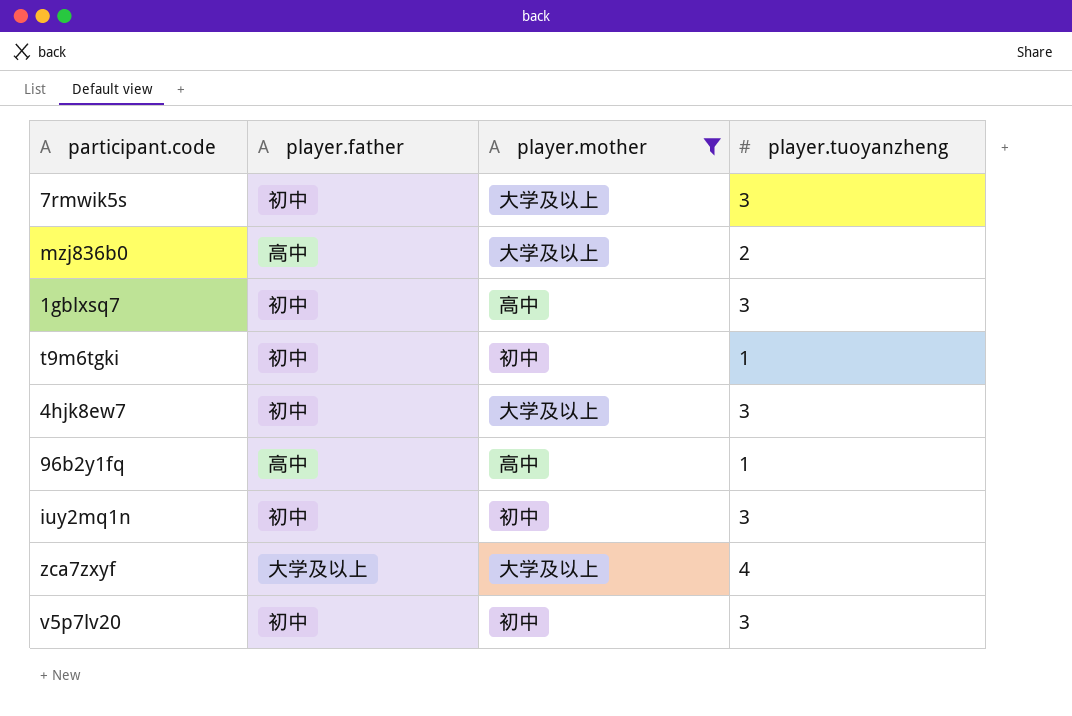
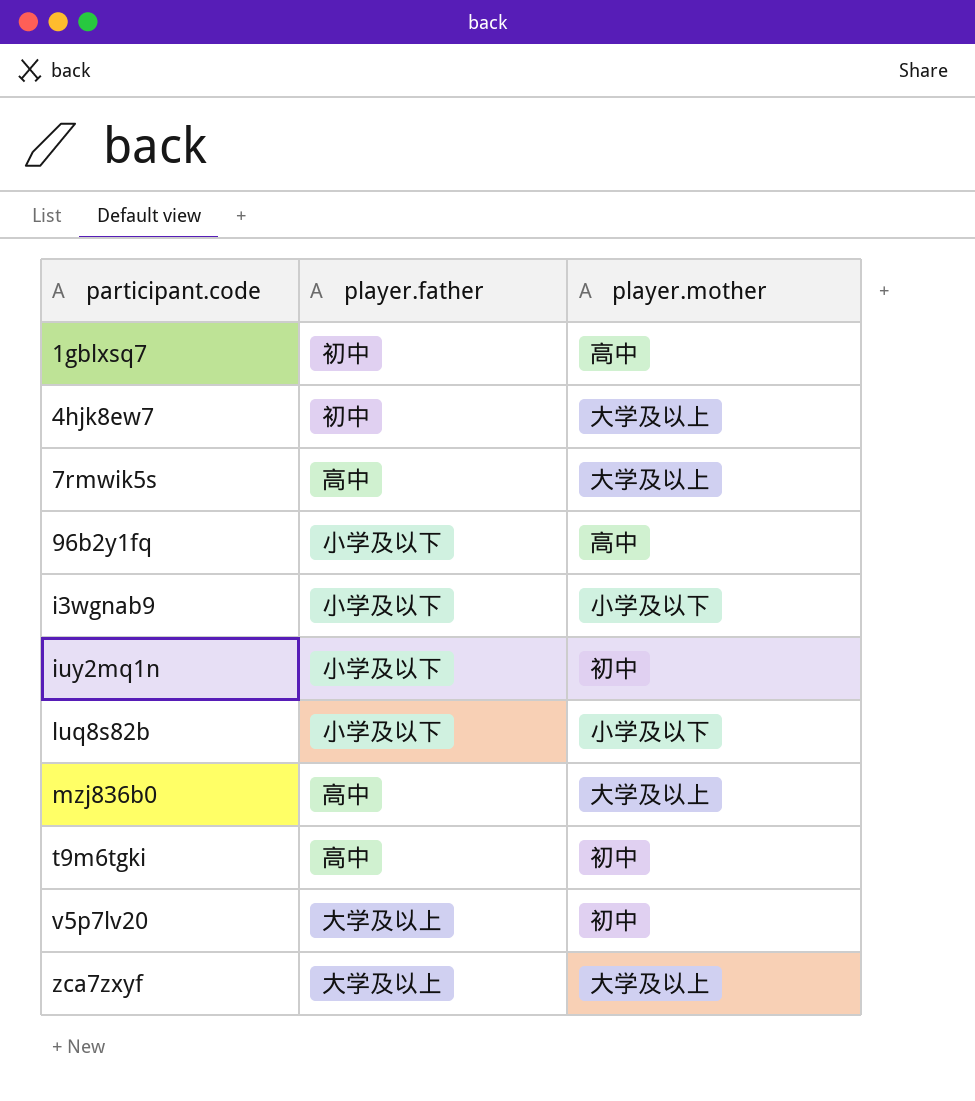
filter: player.mother != 小学及以下 -> none
row order: none -> participant.code ascending
column player.tuoyanzheng | position: 4 -> none
7rmwik5s | player.father: 初中 -> 高中
96b2y1fq | player.father: 高中 -> 小学及以下
iuy2mq1n | player.father: 初中 -> 小学及以下
t9m6tgki | player.father: 初中 -> 高中
v5p7lv20 | player.father: 初中 -> 大学及以上

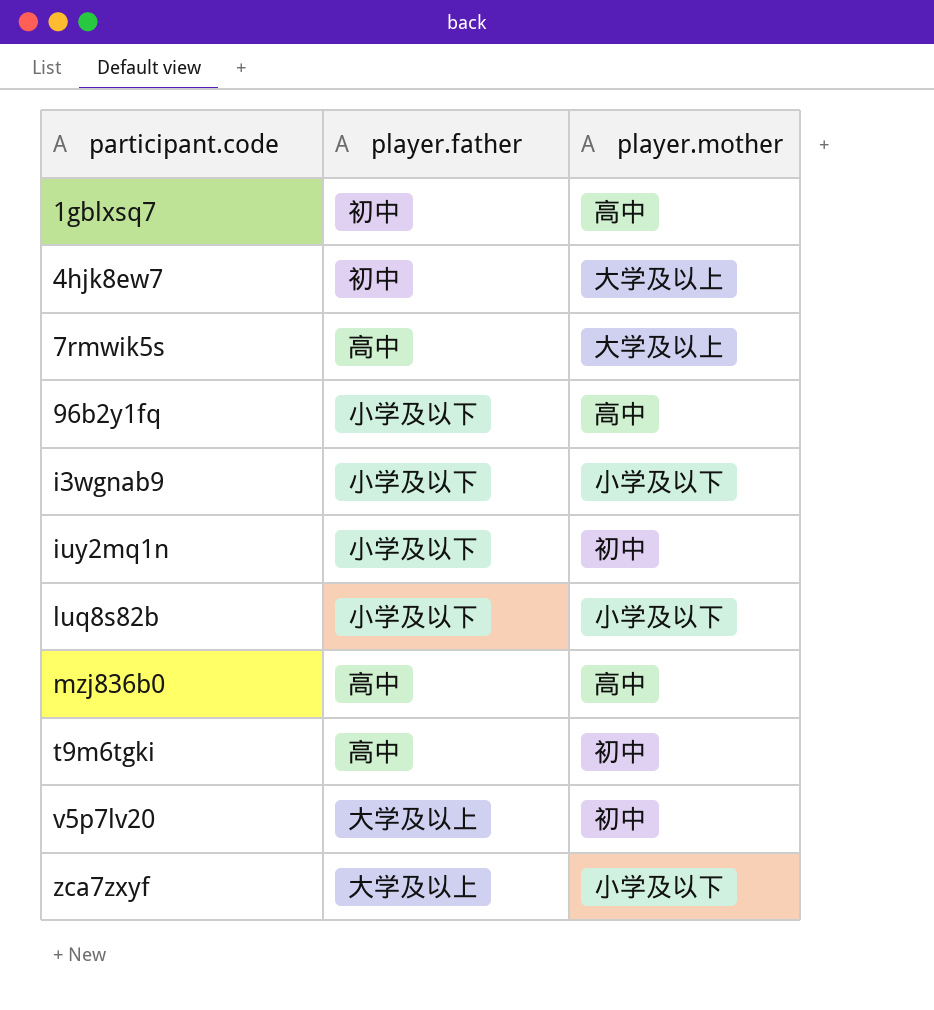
mzj836b0 | player.mother: 大学及以上 -> 高中
zca7zxyf | player.mother: 大学及以上 -> 小学及以下

